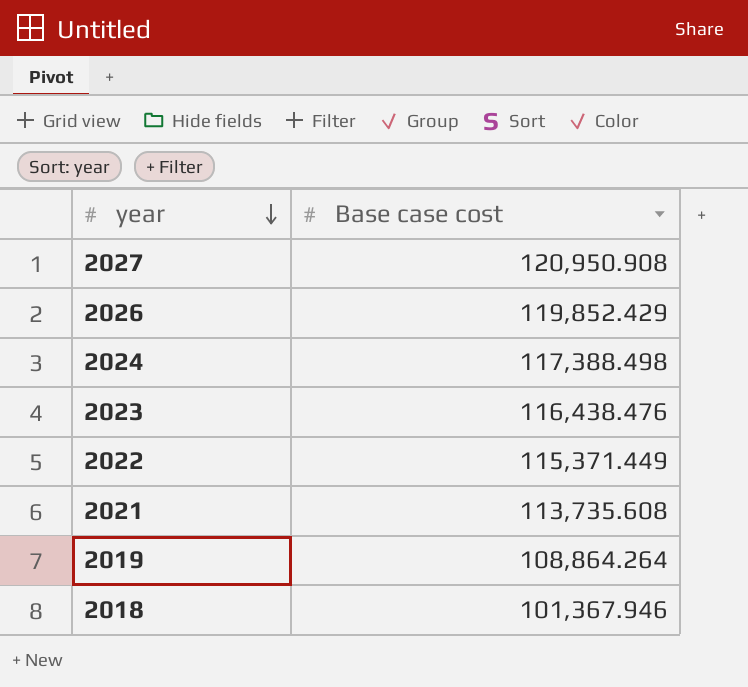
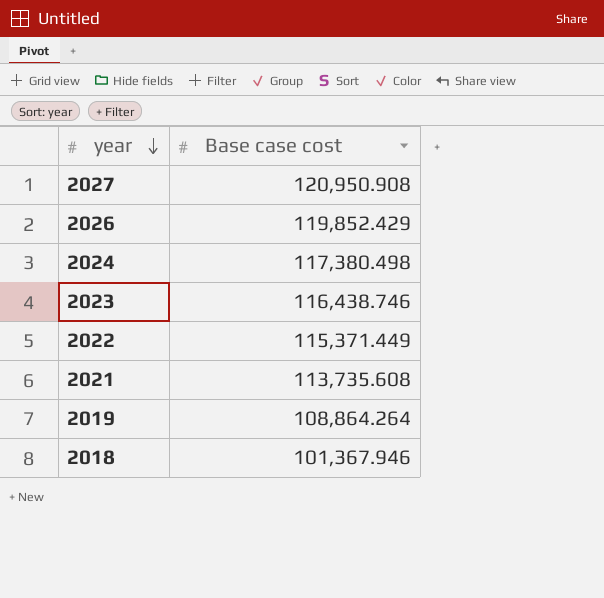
2024 | Base case cost: 117,388.498 -> 117,380.498
2023 | Base case cost: 116,438.476 -> 116,438.746

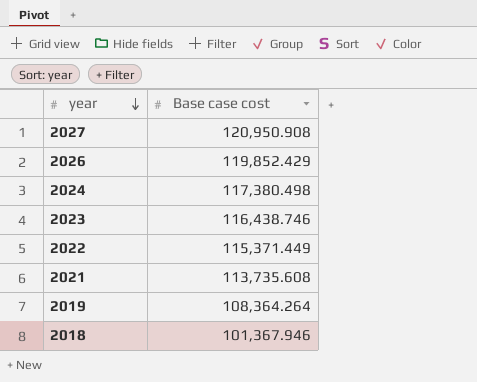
2019 | Base case cost: 108,864.264 -> 108,364.264

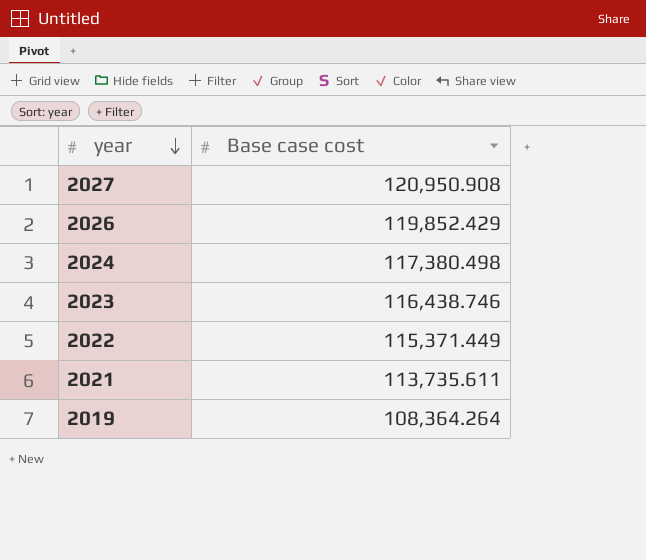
row 2018: 101,367.946 -> none
2021 | Base case cost: 113,735.608 -> 113,735.611

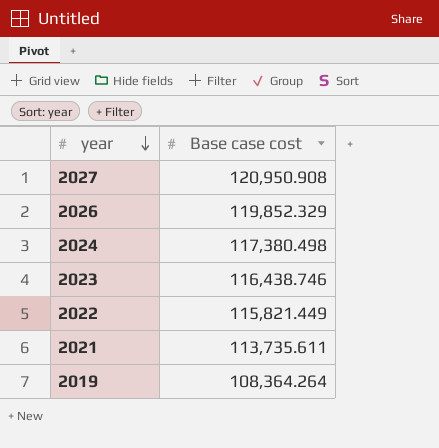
2026 | Base case cost: 119,852.429 -> 119,852.329
2022 | Base case cost: 115,371.449 -> 115,821.449

